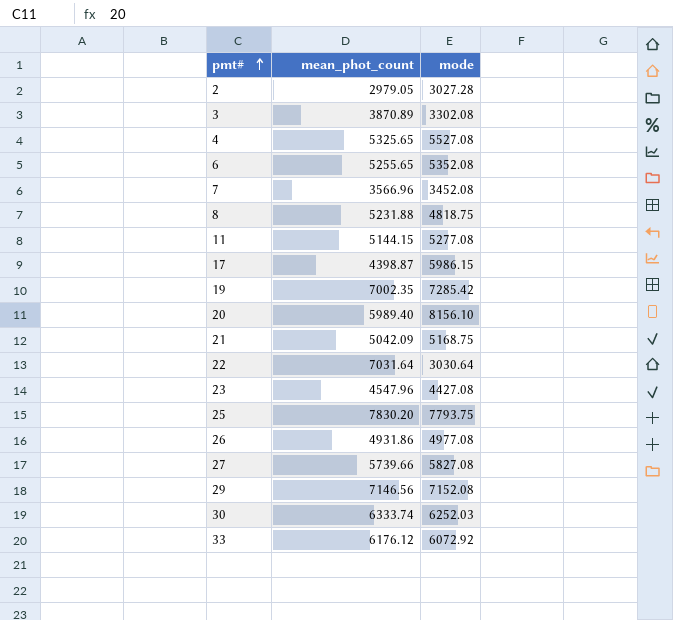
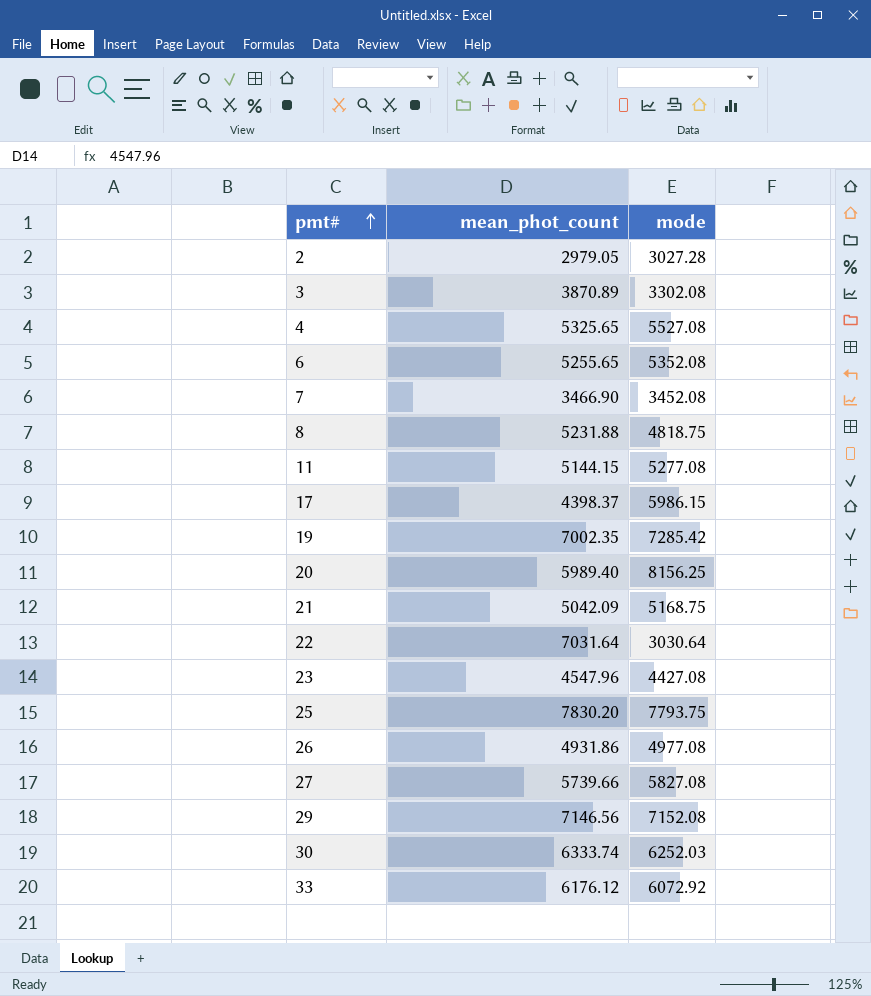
7 | mean_phot_count: 3566.96 -> 3466.90
17 | mean_phot_count: 4398.87 -> 4398.37
20 | mode: 8156.10 -> 8156.25

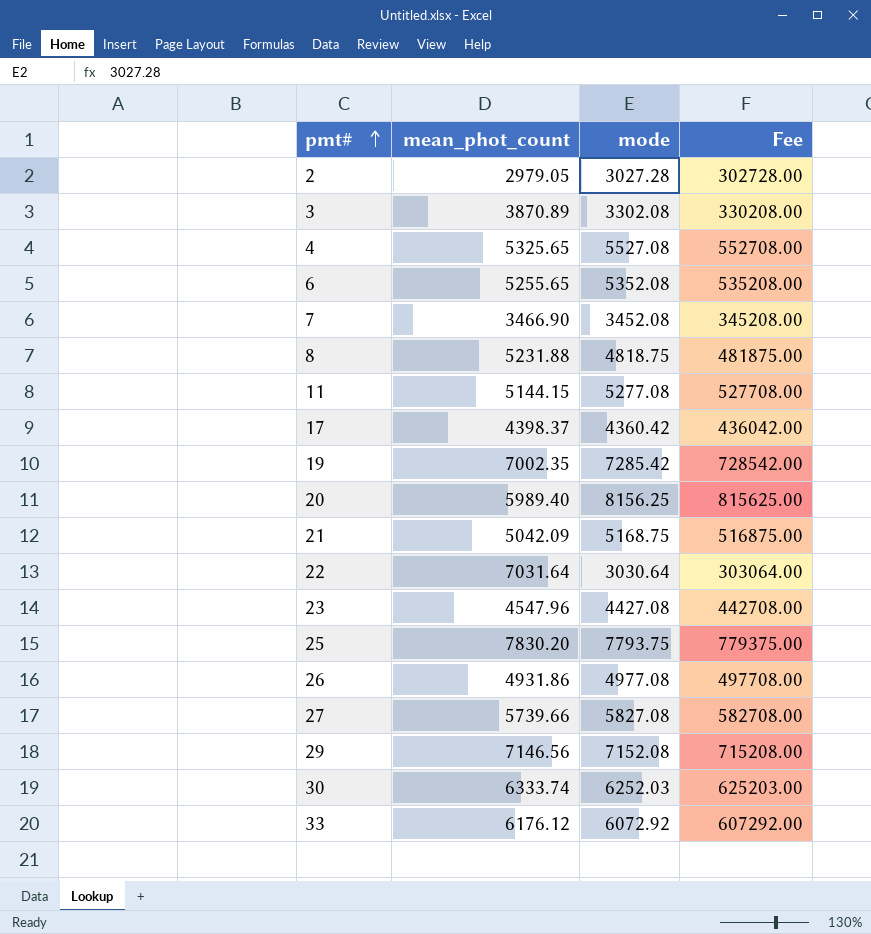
column Fee | formula: none -> [mode] * 100
17 | mode: 5986.15 -> 4360.42

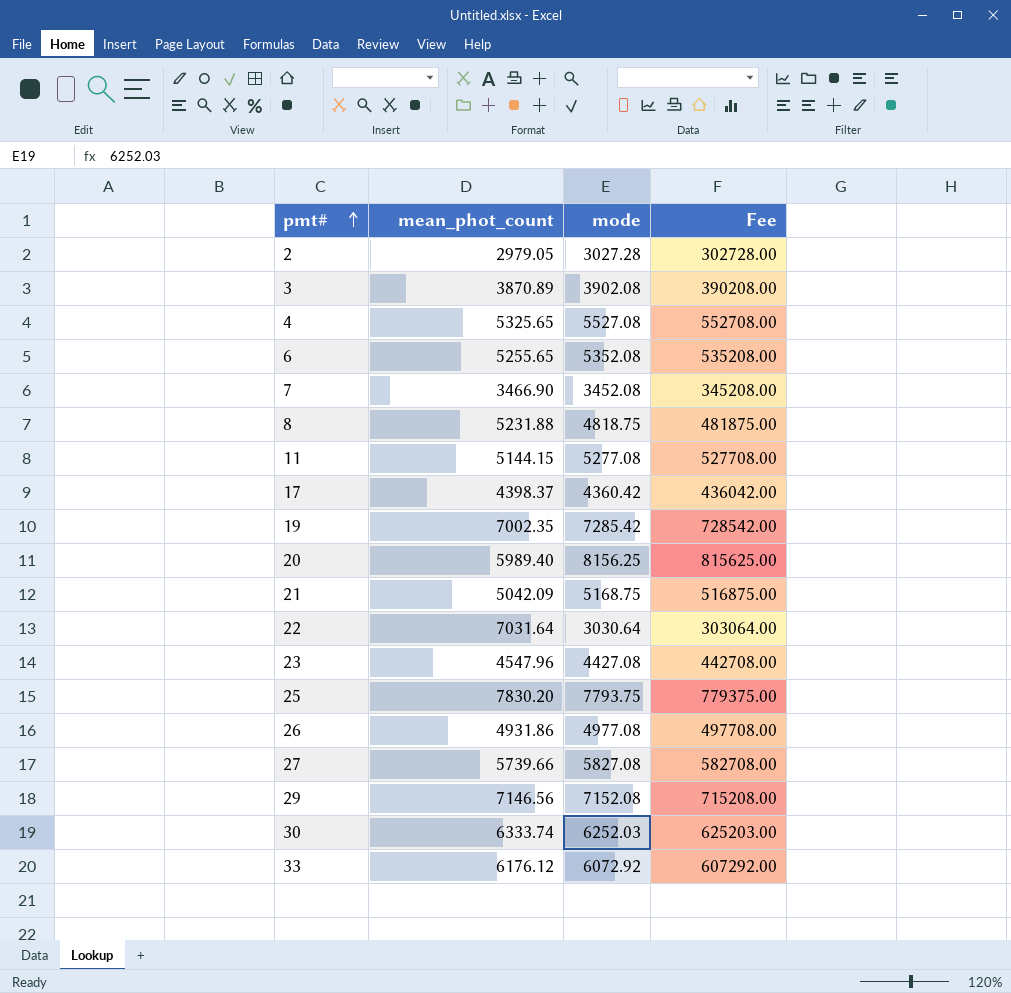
3 | mode: 3302.08 -> 3902.08
3 | Fee: 330208.00 -> 390208.00

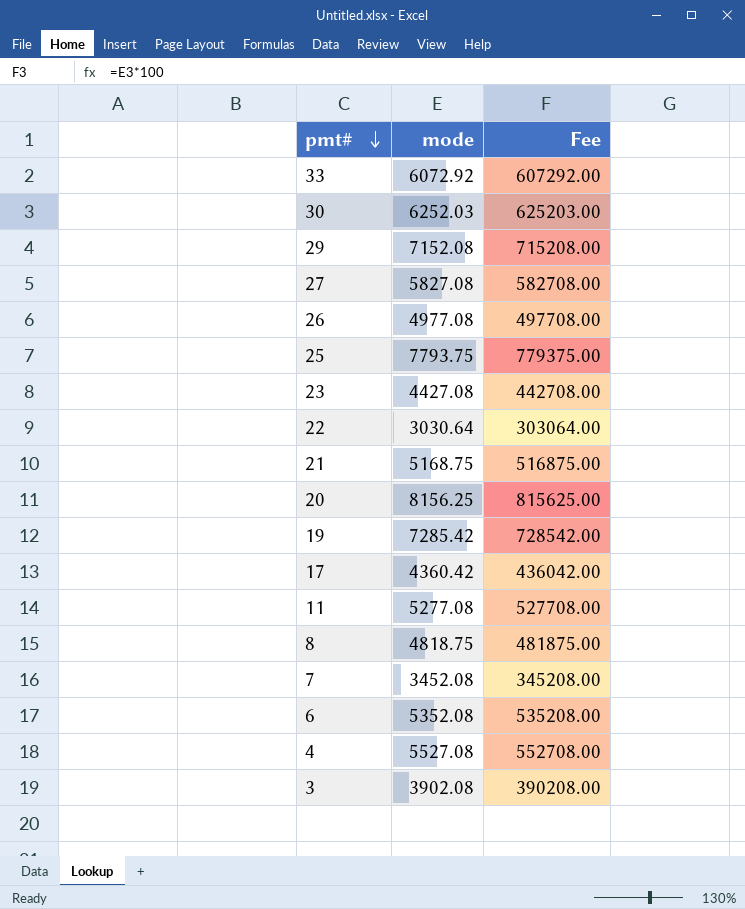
row order: pmt# ascending -> pmt# descending
column mean_phot_count | position: 2 -> none
row 2: 2979.05 | 3027.28 | 302728.00 -> none

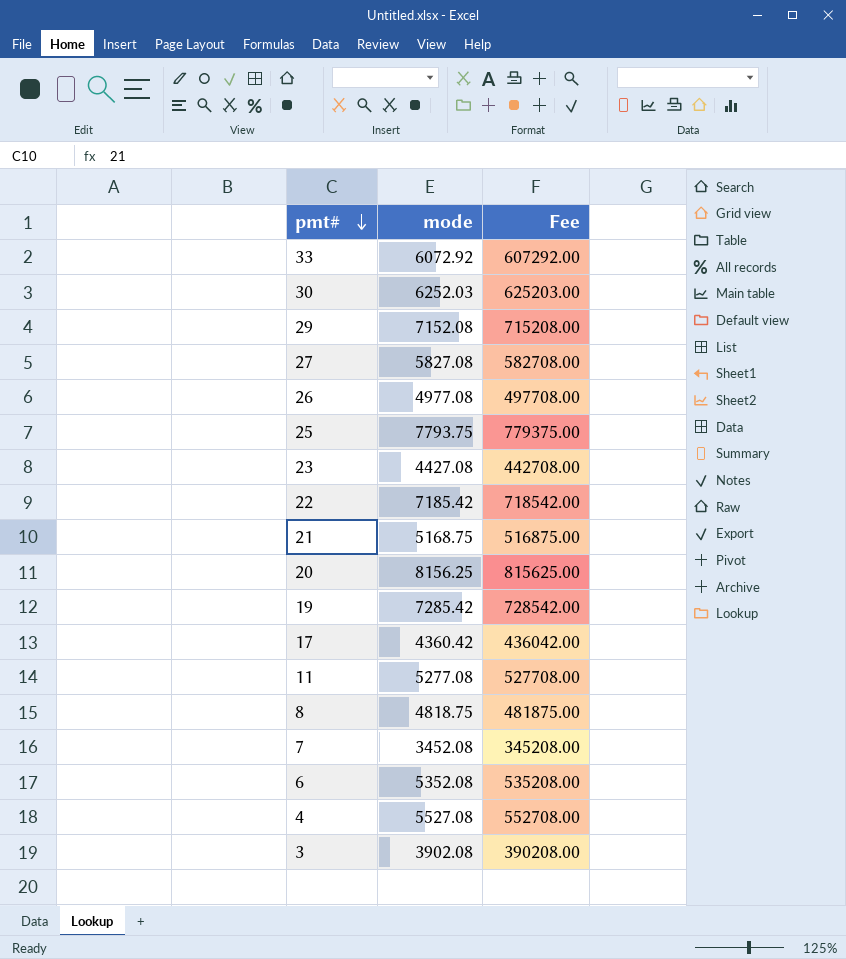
22 | mode: 3030.64 -> 7185.42
22 | Fee: 303064.00 -> 718542.00

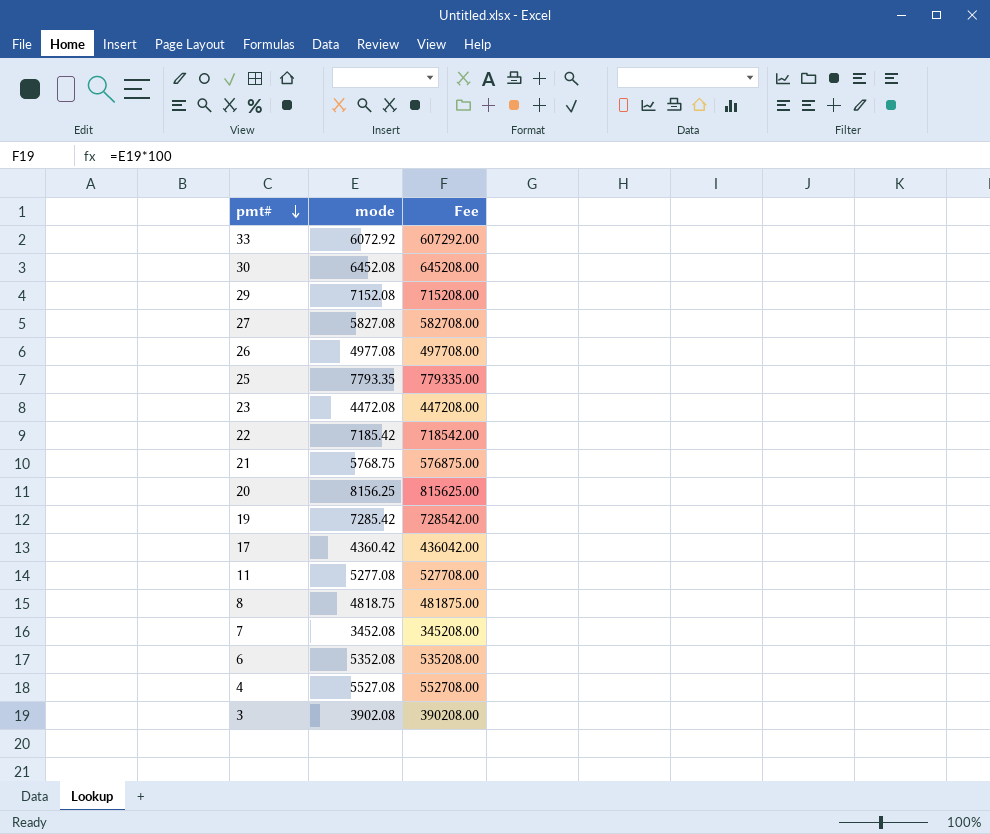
30 | mode: 6252.03 -> 6452.08
30 | Fee: 625203.00 -> 645208.00
25 | mode: 7793.75 -> 7793.35
25 | Fee: 779375.00 -> 779335.00
23 | mode: 4427.08 -> 4472.08
23 | Fee: 442708.00 -> 447208.00
21 | mode: 5168.75 -> 5768.75
21 | Fee: 516875.00 -> 576875.00

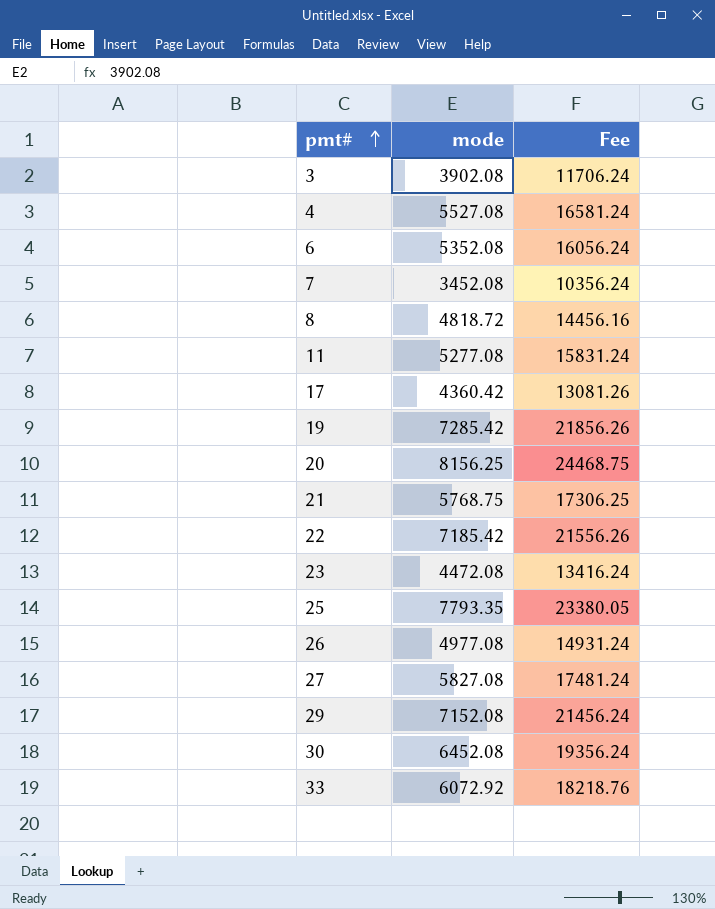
row order: pmt# descending -> pmt# ascending
column Fee | formula: [mode] * 100 -> [mode] * 3
8 | mode: 4818.75 -> 4818.72

